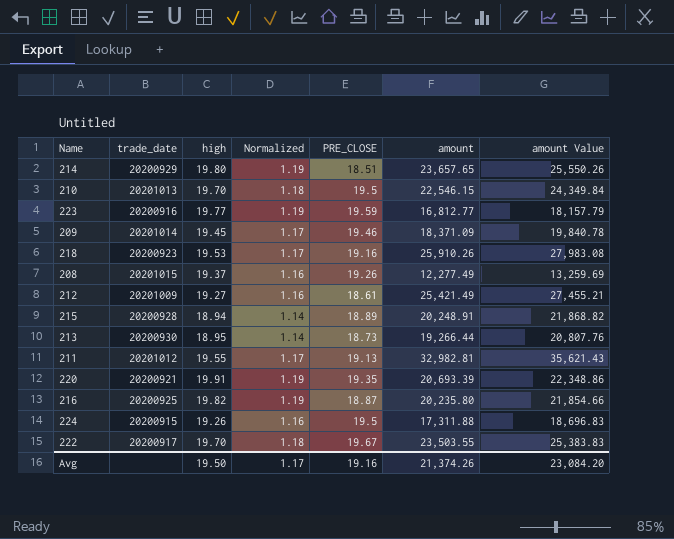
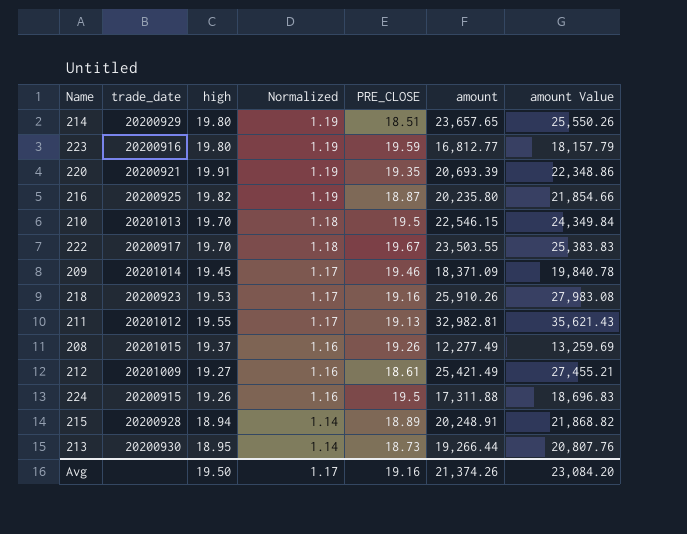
row order: none -> Normalized descending
223 | high: 19.77 -> 19.80

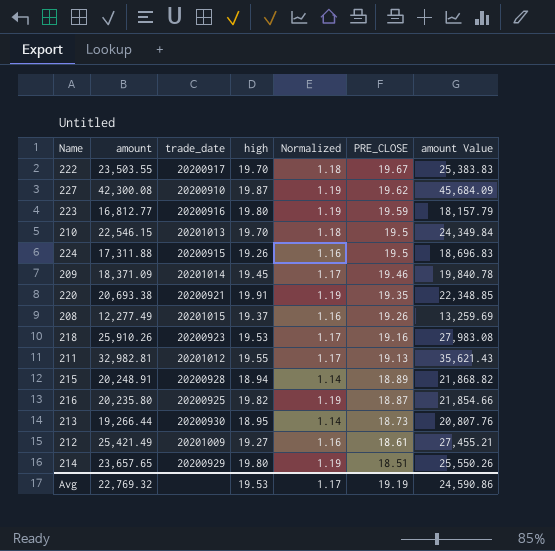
row order: Normalized descending -> PRE_CLOSE descending
column amount | position: 6 -> 2
row 227: none -> 42,300.08 | 20200910 | 19.87 | 1.19 | 19.62 | 45,684.09
220 | amount: 20,693.39 -> 20,693.38
220 | amount Value: 22,348.86 -> 22,348.85
Avg | amount: 21,374.26 -> 22,769.32
Avg | high: 19.50 -> 19.53
Avg | PRE_CLOSE: 19.16 -> 19.19
Avg | amount Value: 23,084.20 -> 24,590.86

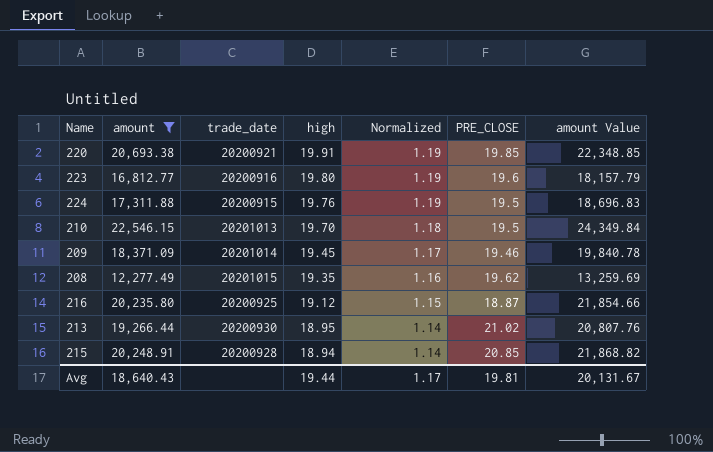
filter: none -> amount <= 22,546.15
row order: PRE_CLOSE descending -> high descending
220 | PRE_CLOSE: 19.35 -> 19.85
223 | PRE_CLOSE: 19.59 -> 19.6
224 | high: 19.26 -> 19.76
224 | Normalized: 1.16 -> 1.19
208 | high: 19.37 -> 19.35
208 | PRE_CLOSE: 19.26 -> 19.62
216 | high: 19.82 -> 19.12
216 | Normalized: 1.19 -> 1.15
213 | PRE_CLOSE: 18.73 -> 21.02
215 | PRE_CLOSE: 18.89 -> 20.85
Avg | amount: 22,769.32 -> 18,640.43
Avg | high: 19.53 -> 19.44
Avg | PRE_CLOSE: 19.19 -> 19.81
Avg | amount Value: 24,590.86 -> 20,131.67

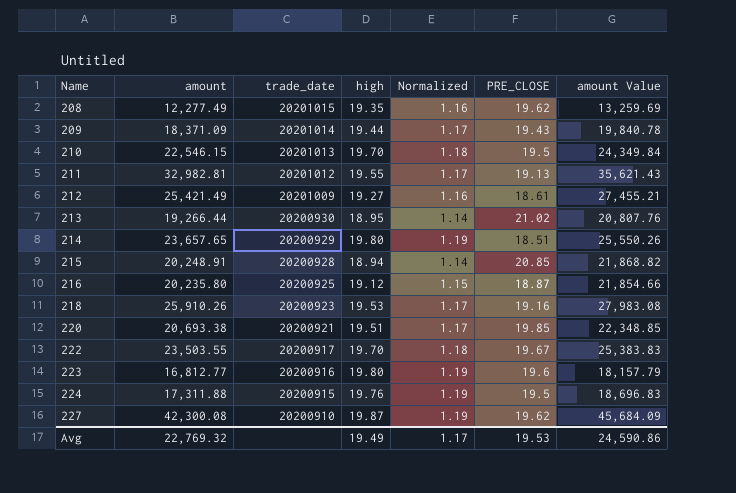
filter: amount <= 22,546.15 -> none
row order: high descending -> Name ascending
209 | high: 19.45 -> 19.44
209 | PRE_CLOSE: 19.46 -> 19.43
220 | high: 19.91 -> 19.51
220 | Normalized: 1.19 -> 1.17
Avg | amount: 18,640.43 -> 22,769.32
Avg | high: 19.44 -> 19.49
Avg | PRE_CLOSE: 19.81 -> 19.53
Avg | amount Value: 20,131.67 -> 24,590.86

